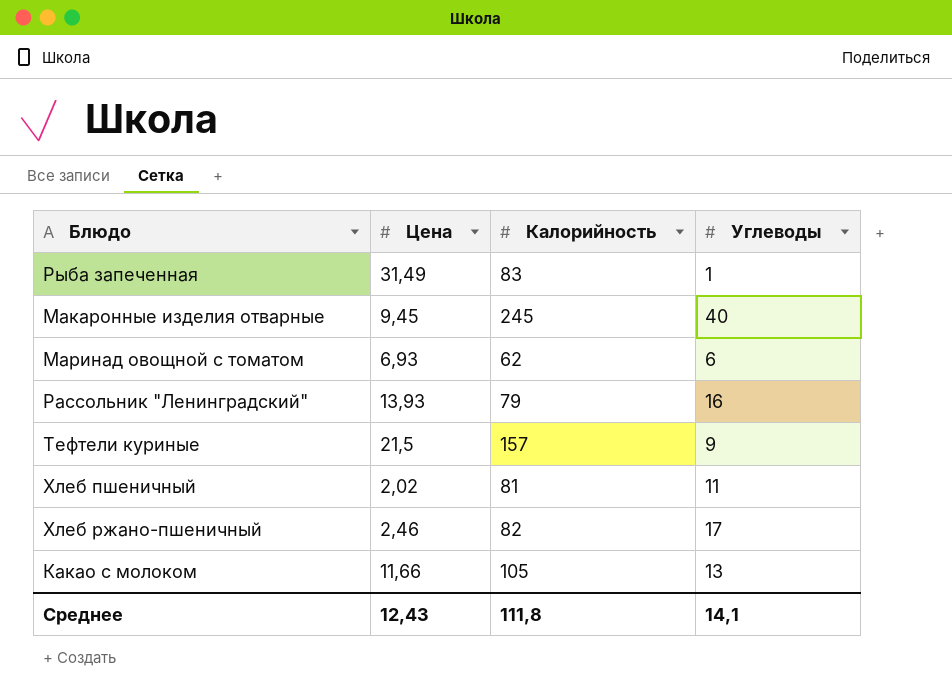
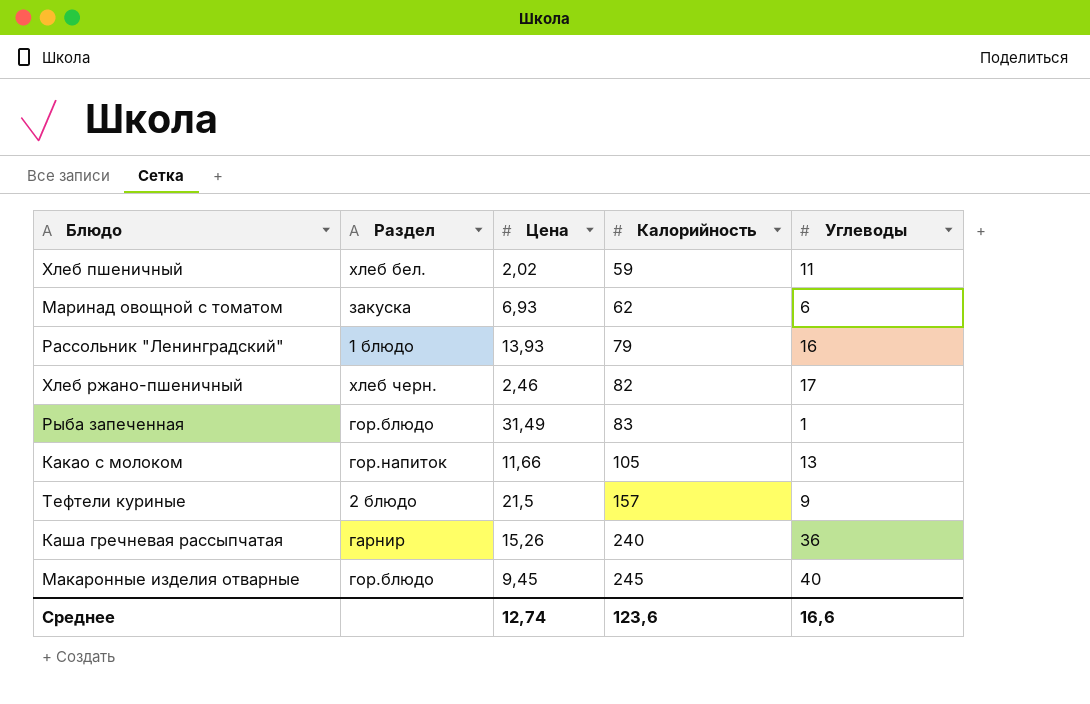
row order: none -> Калорийность ascending
column Раздел | position: none -> 2
Хлеб пшеничный | Калорийность: 81 -> 59
row Каша гречневая рассыпчатая: none -> гарнир | 15,26 | 240 | 36
Среднее | Цена: 12,43 -> 12,74
Среднее | Калорийность: 111,8 -> 123,6
Среднее | Углеводы: 14,1 -> 16,6

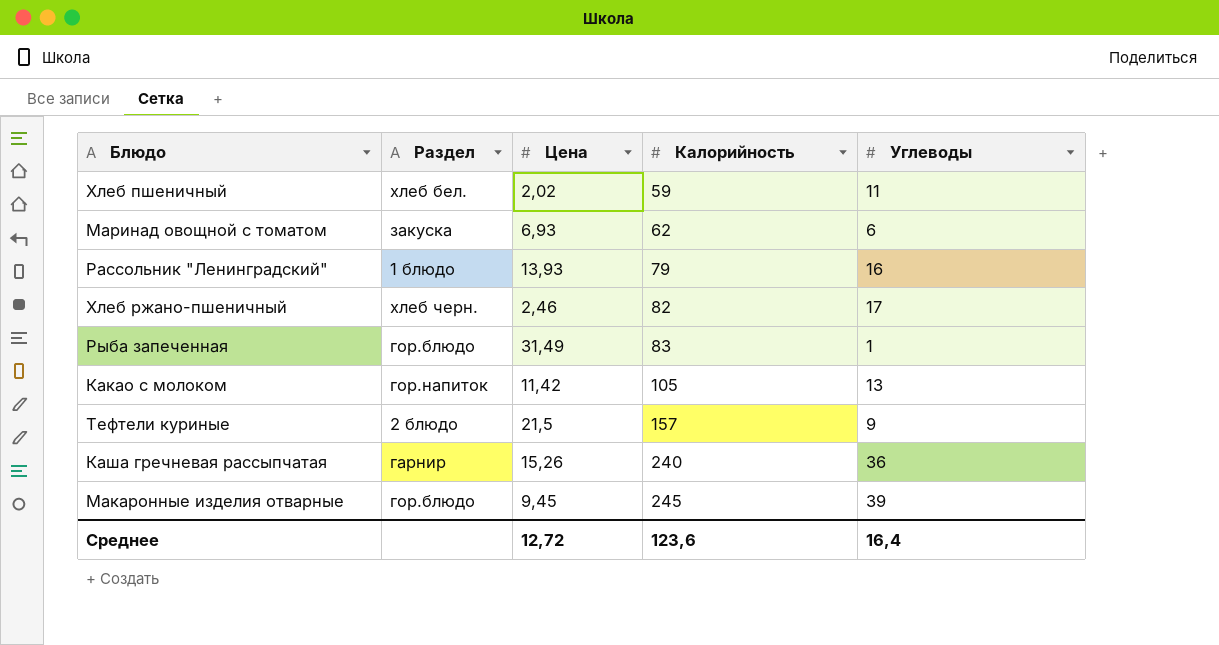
Какао с молоком | Цена: 11,66 -> 11,42
Макаронные изделия отварные | Углеводы: 40 -> 39
Среднее | Цена: 12,74 -> 12,72
Среднее | Углеводы: 16,6 -> 16,4

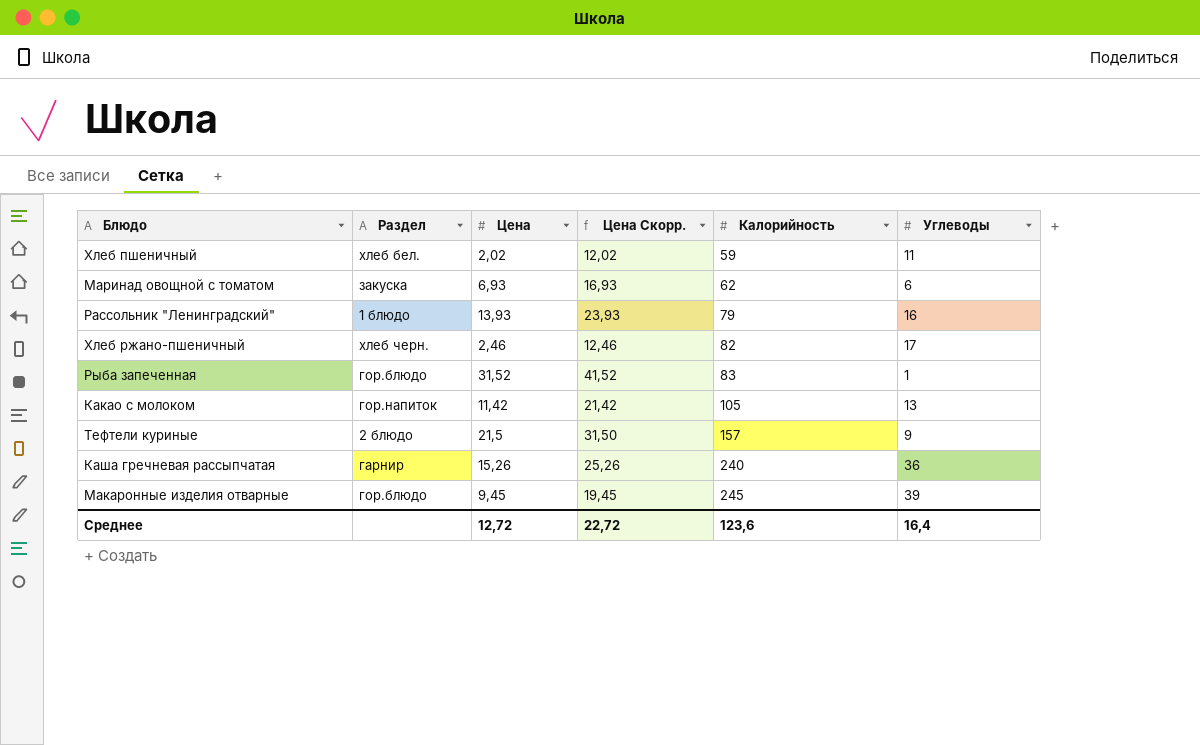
column Цена Скорр. | formula: none -> [Цена] + 10
Рыба запеченная | Цена: 31,49 -> 31,52

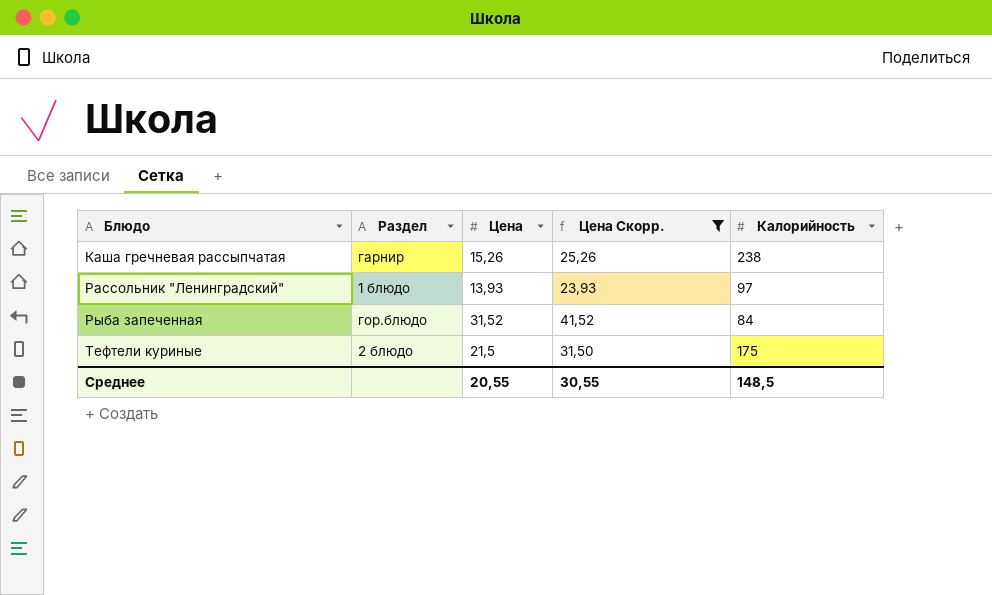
filter: none -> Цена Скорр. >= 23,93
row order: Калорийность ascending -> Блюдо ascending
column Углеводы | position: 6 -> none
Каша гречневая рассыпчатая | Калорийность: 240 -> 238
Рассольник "Ленинградский" | Калорийность: 79 -> 97
Рыба запеченная | Калорийность: 83 -> 84
Тефтели куриные | Калорийность: 157 -> 175
Среднее | Цена: 12,72 -> 20,55
Среднее | Цена Скорр.: 22,72 -> 30,55
Среднее | Калорийность: 123,6 -> 148,5

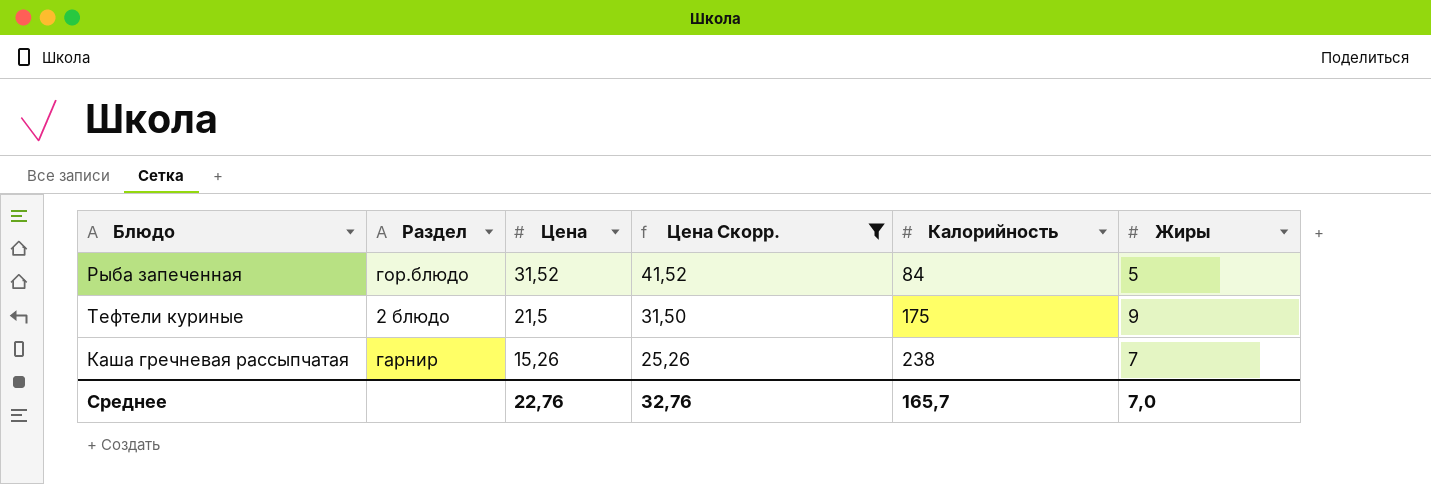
row order: Блюдо ascending -> Цена descending
column Жиры | position: none -> 6
row Рассольник "Ленинградский": 1 блюдо | 13,93 | 23,93 | 97 -> none
Среднее | Цена: 20,55 -> 22,76
Среднее | Цена Скорр.: 30,55 -> 32,76
Среднее | Калорийность: 148,5 -> 165,7

